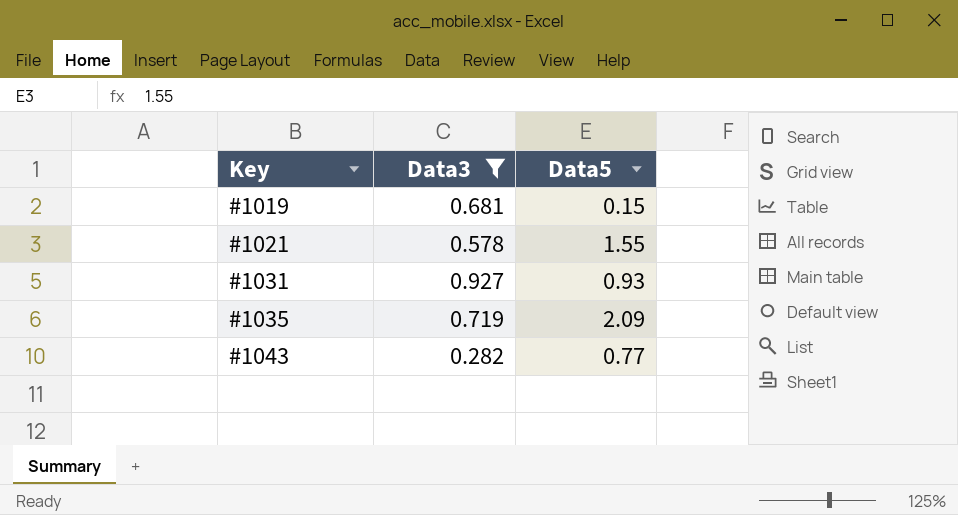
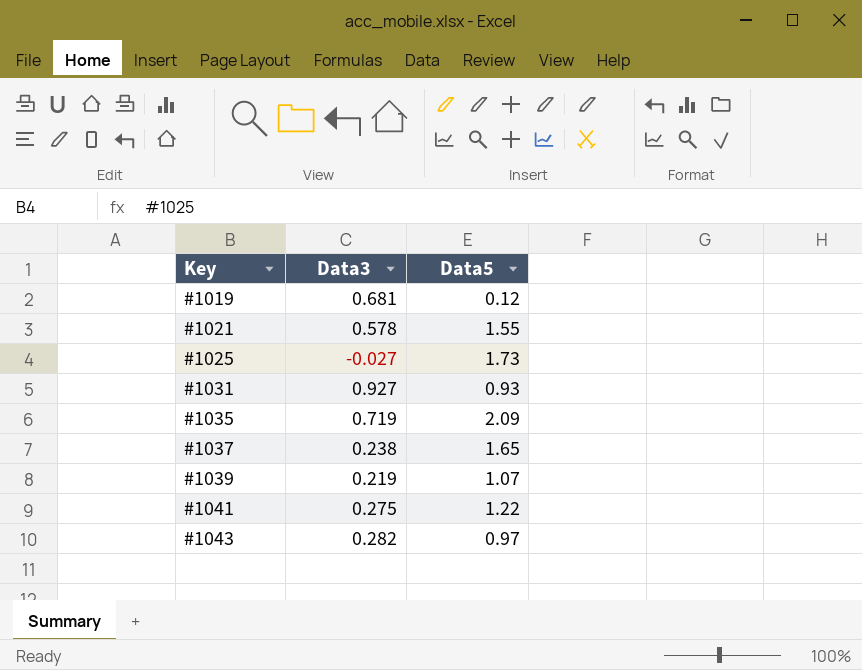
filter: Data3 >= 0.282 -> none
#1019 | Data5: 0.15 -> 0.12
#1043 | Data5: 0.77 -> 0.97

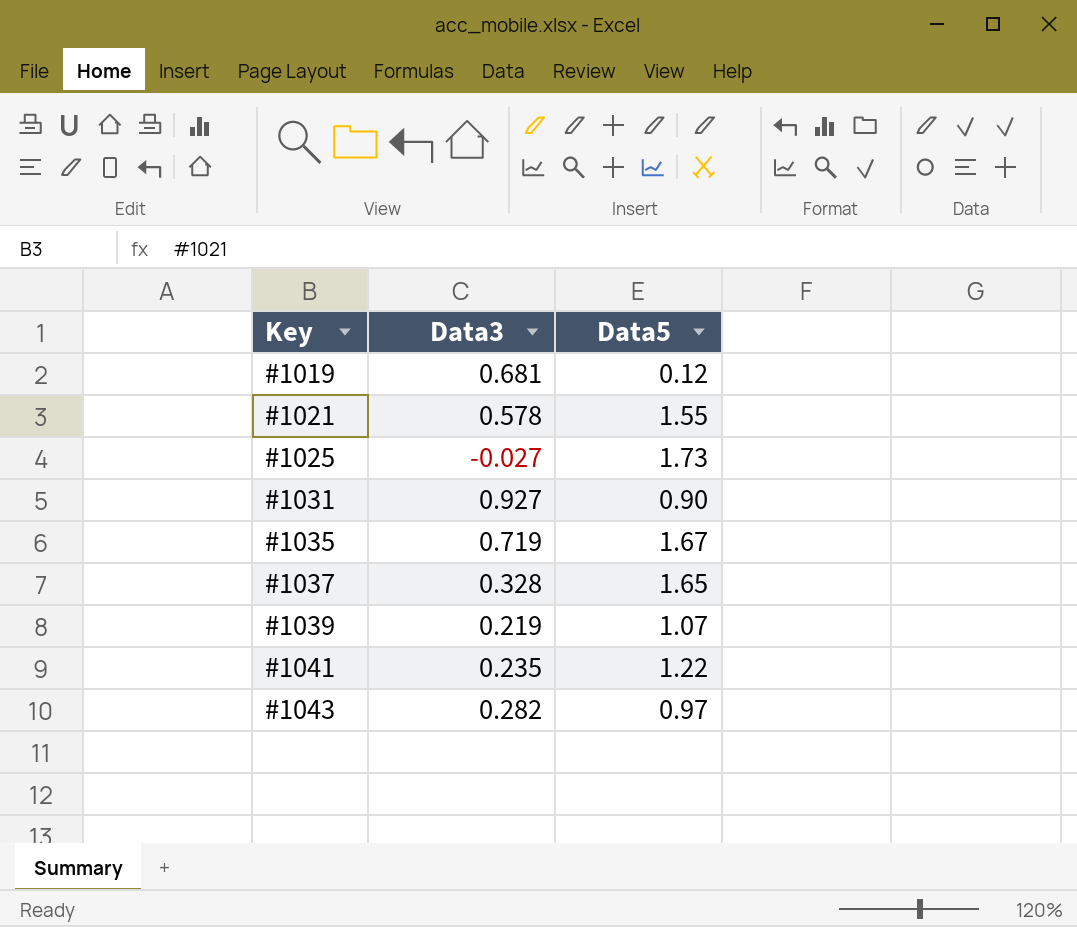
#1031 | Data5: 0.93 -> 0.90
#1035 | Data5: 2.09 -> 1.67
#1037 | Data3: 0.238 -> 0.328
#1041 | Data3: 0.275 -> 0.235

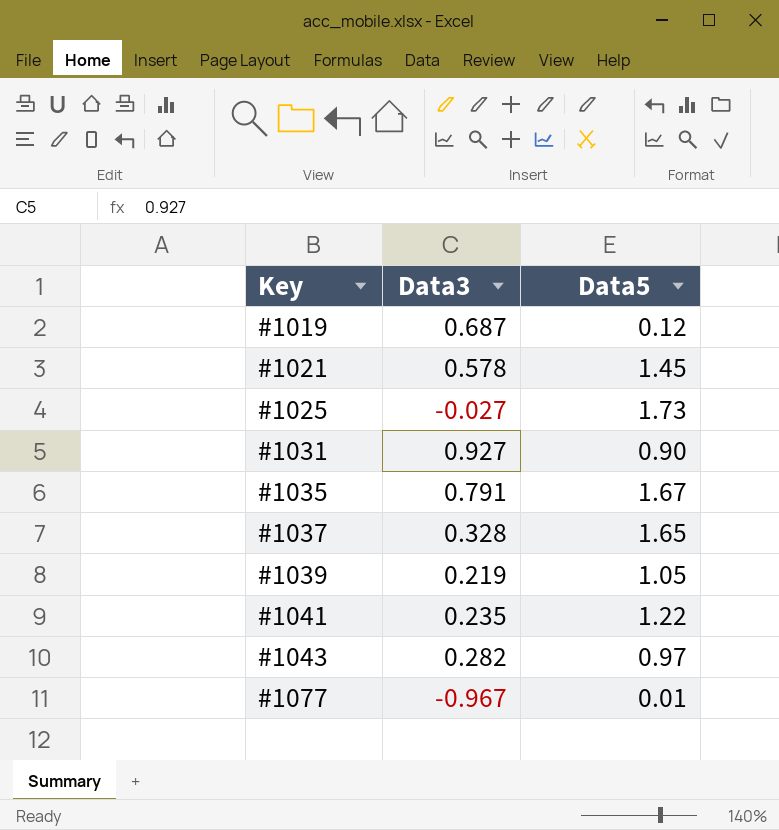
#1019 | Data3: 0.681 -> 0.687
#1021 | Data5: 1.55 -> 1.45
#1035 | Data3: 0.719 -> 0.791
#1039 | Data5: 1.07 -> 1.05
row #1077: none -> -0.967 | 0.01

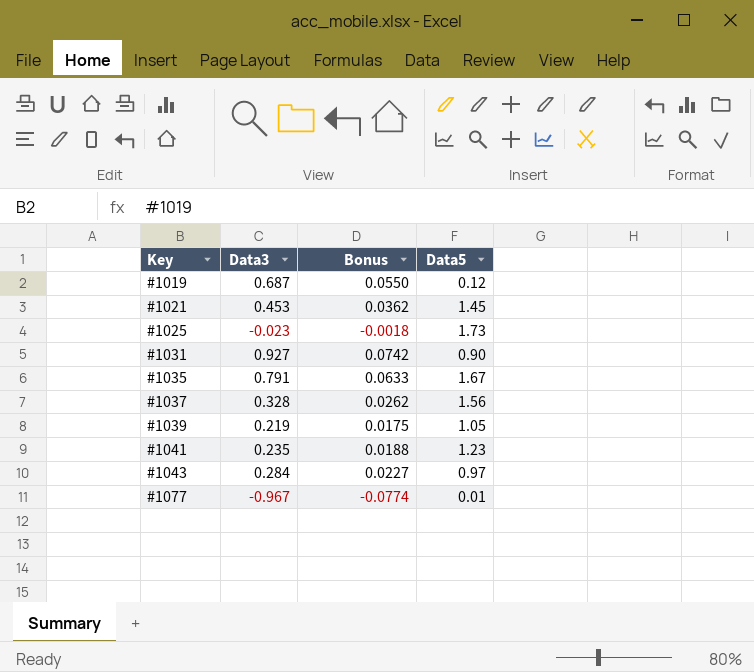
column Bonus | formula: none -> [Data3] * 0.08
#1021 | Data3: 0.578 -> 0.453
#1025 | Data3: -0.027 -> -0.023
#1037 | Data5: 1.65 -> 1.56
#1041 | Data5: 1.22 -> 1.23
#1043 | Data3: 0.282 -> 0.284

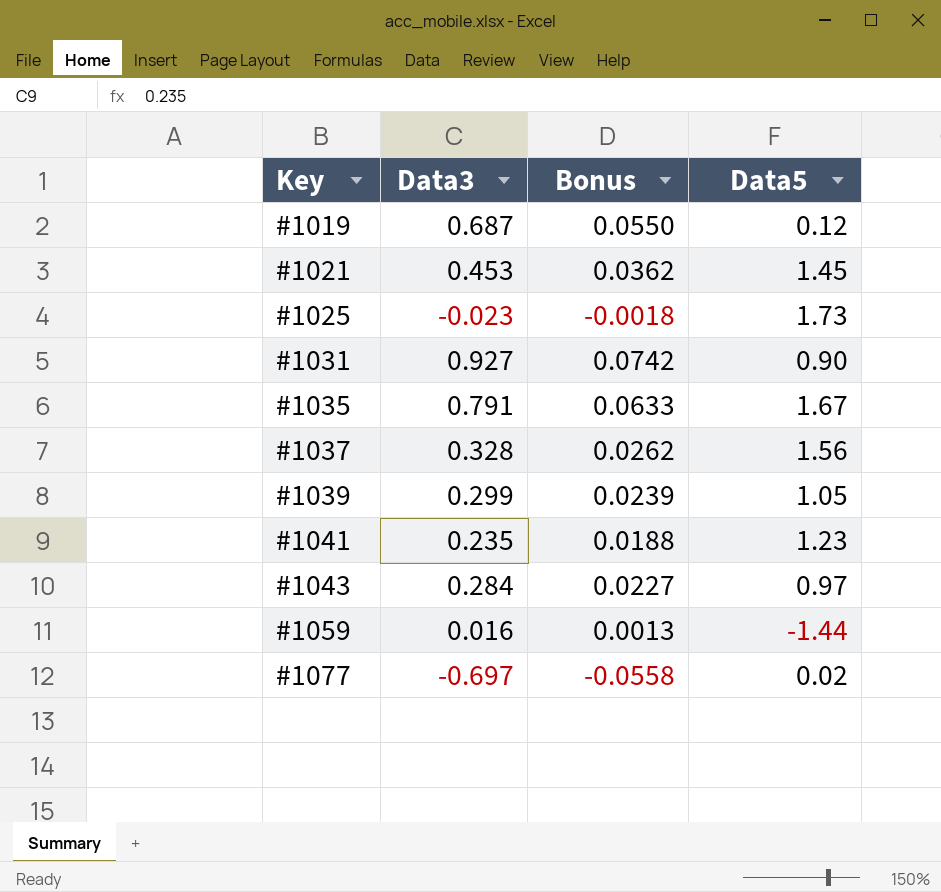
#1039 | Data3: 0.219 -> 0.299
#1039 | Bonus: 0.0175 -> 0.0239
row #1059: none -> 0.016 | 0.0013 | -1.44
#1077 | Data3: -0.967 -> -0.697
#1077 | Bonus: -0.0774 -> -0.0558
#1077 | Data5: 0.01 -> 0.02

